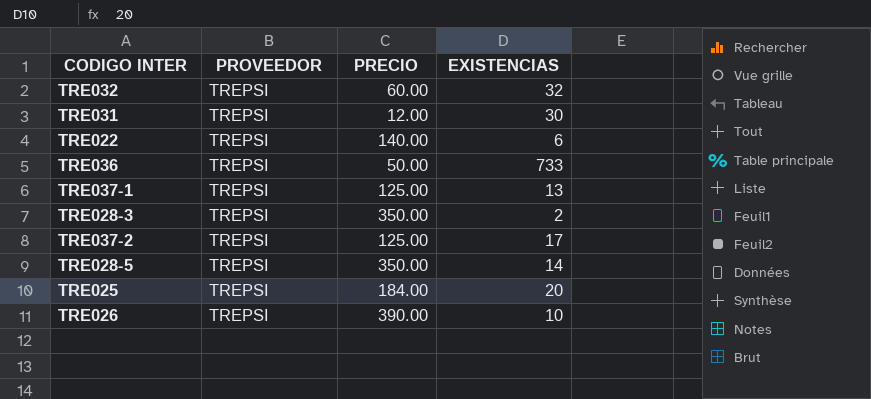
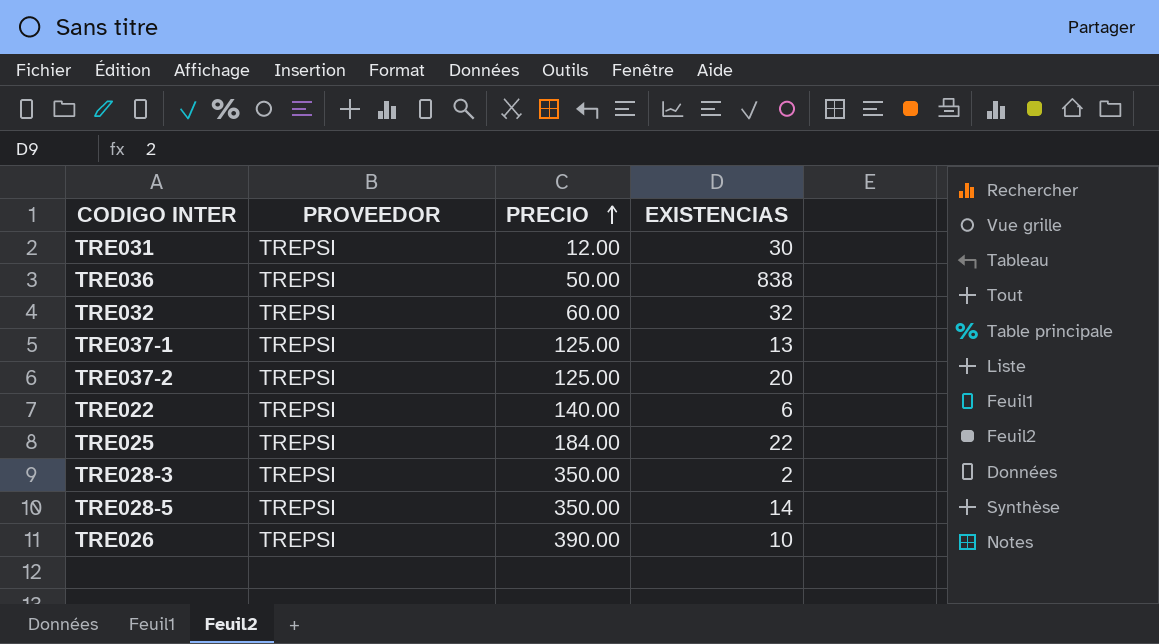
row order: none -> PRECIO ascending
TRE036 | EXISTENCIAS: 733 -> 838
TRE037-2 | EXISTENCIAS: 17 -> 20
TRE025 | EXISTENCIAS: 20 -> 22

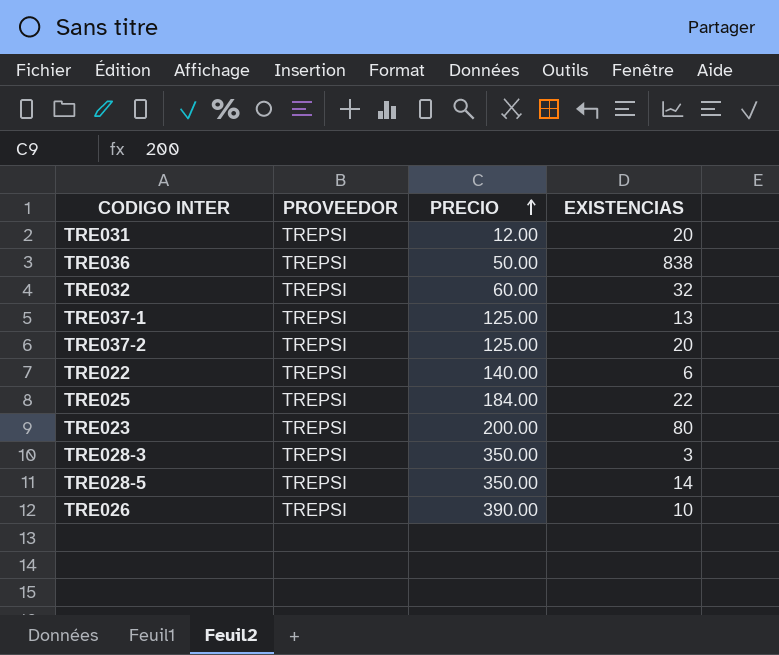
TRE031 | EXISTENCIAS: 30 -> 20
row TRE023: none -> TREPSI | 200.00 | 80
TRE028-3 | EXISTENCIAS: 2 -> 3

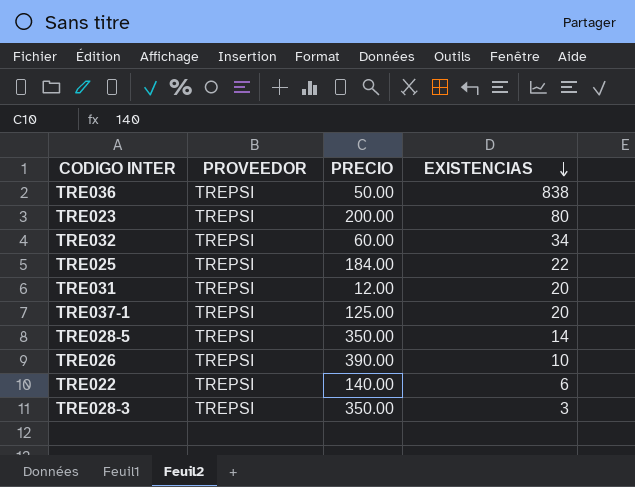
row order: PRECIO ascending -> EXISTENCIAS descending
row TRE037-2: TREPSI | 125.00 | 20 -> none
TRE032 | EXISTENCIAS: 32 -> 34
TRE037-1 | EXISTENCIAS: 13 -> 20

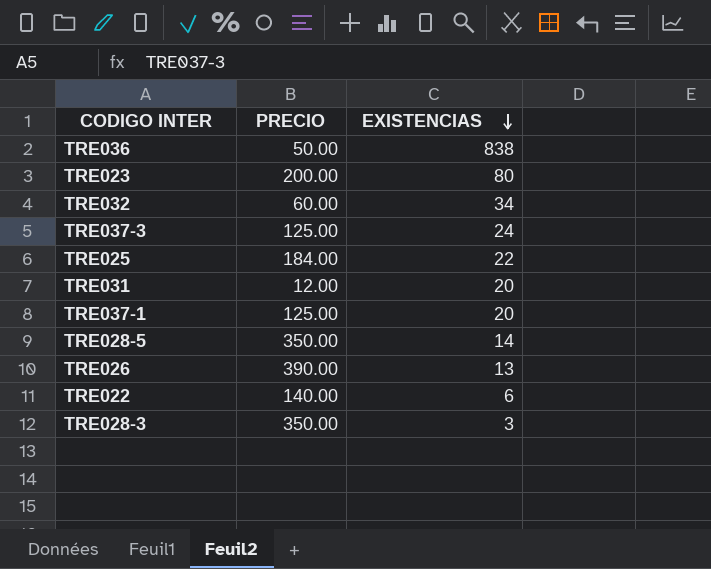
column PROVEEDOR | position: 2 -> none
row TRE037-3: none -> 125.00 | 24
TRE026 | EXISTENCIAS: 10 -> 13

